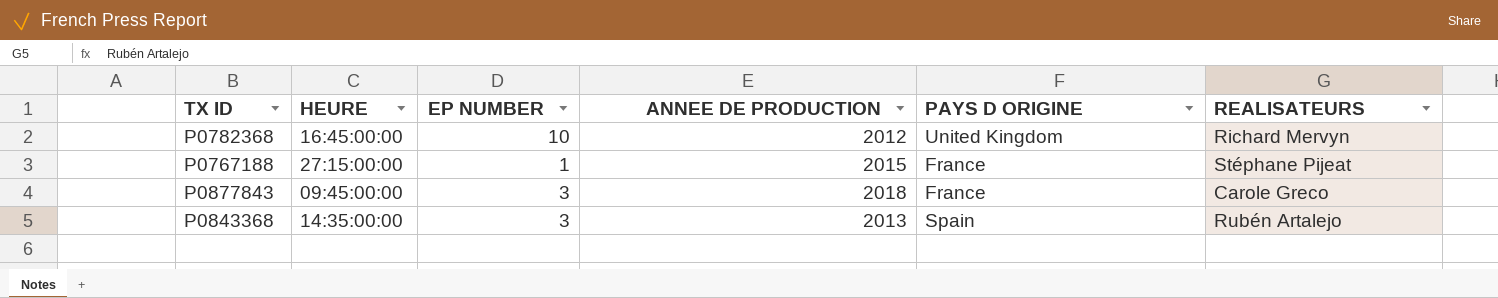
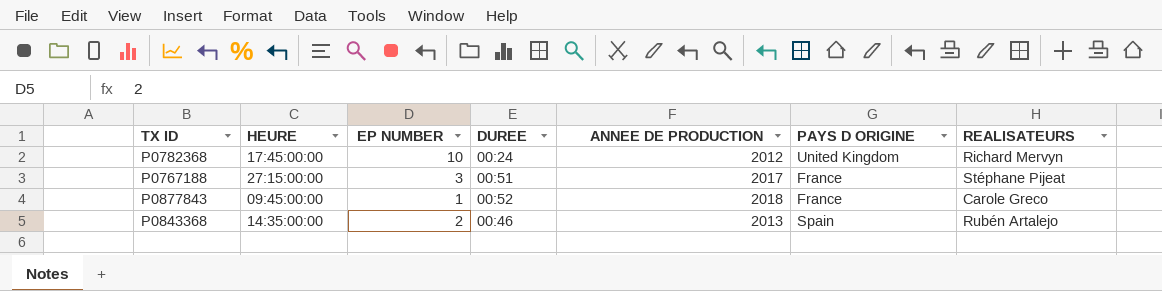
column DUREE | position: none -> 4
P0782368 | HEURE: 16:45:00:00 -> 17:45:00:00
P0767188 | EP NUMBER: 1 -> 3
P0767188 | ANNEE DE PRODUCTION: 2015 -> 2017
P0877843 | EP NUMBER: 3 -> 1
P0843368 | EP NUMBER: 3 -> 2

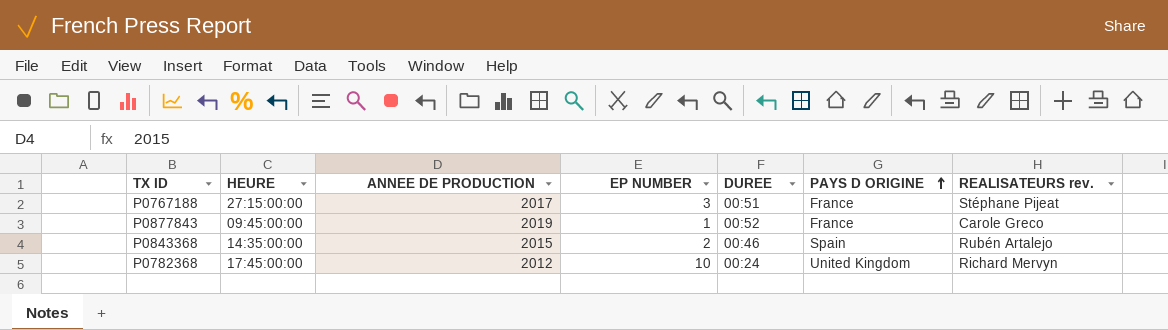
row order: none -> PAYS D ORIGINE ascending
column ANNEE DE PRODUCTION | position: 5 -> 3
column name: REALISATEURS -> REALISATEURS rev.
P0877843 | ANNEE DE PRODUCTION: 2018 -> 2019
P0843368 | ANNEE DE PRODUCTION: 2013 -> 2015

